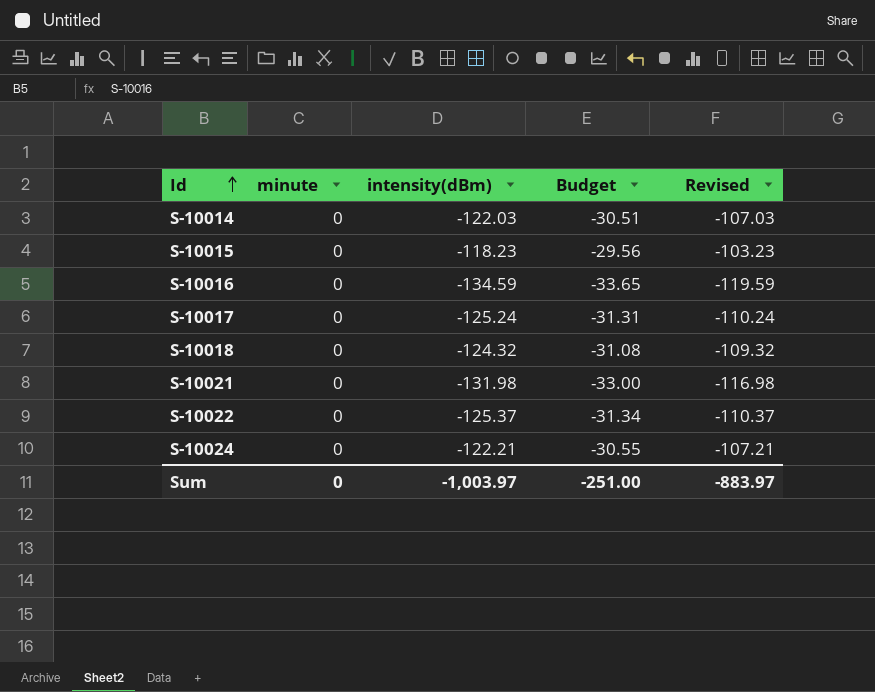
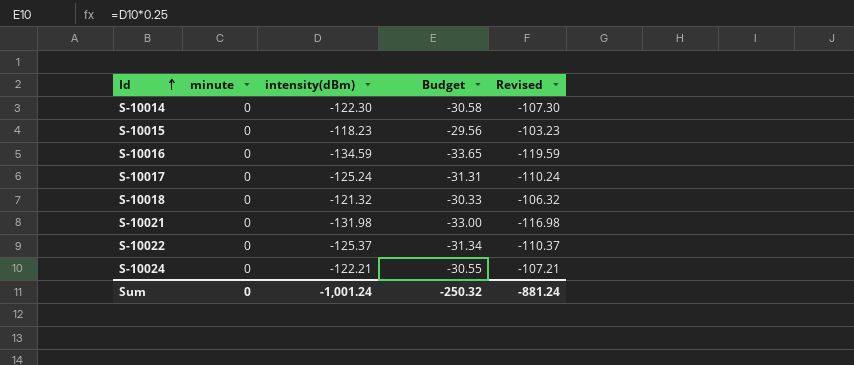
S-10014 | intensity(dBm): -122.03 -> -122.30
S-10014 | Budget: -30.51 -> -30.58
S-10014 | Revised: -107.03 -> -107.30
S-10018 | intensity(dBm): -124.32 -> -121.32
S-10018 | Budget: -31.08 -> -30.33
S-10018 | Revised: -109.32 -> -106.32
Sum | intensity(dBm): -1,003.97 -> -1,001.24
Sum | Budget: -251.00 -> -250.32
Sum | Revised: -883.97 -> -881.24

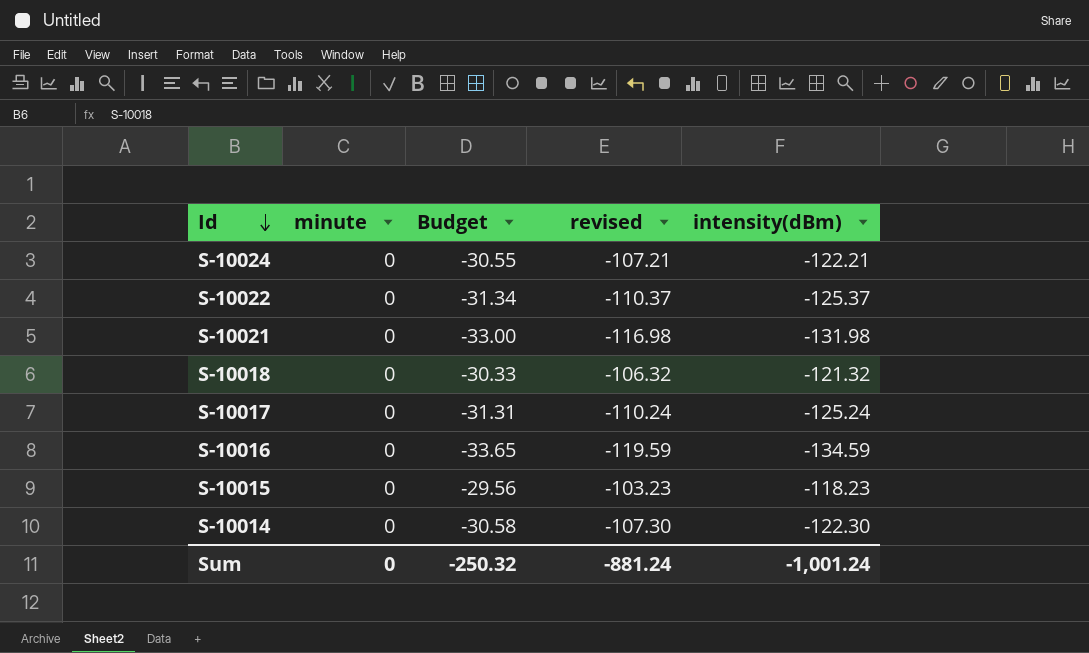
row order: Id ascending -> Id descending
column name: Revised -> revised
column intensity(dBm) | position: 3 -> 5

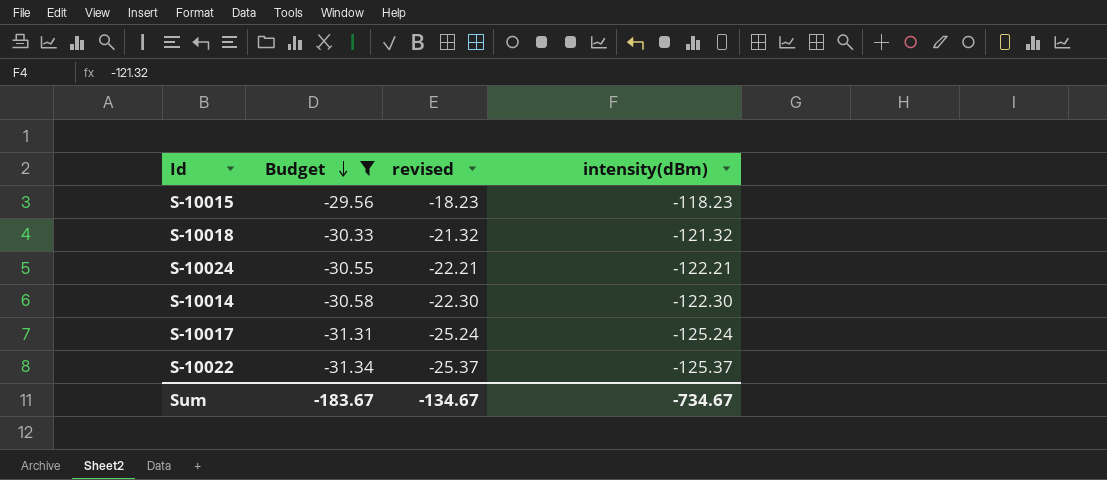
filter: none -> Budget >= -31.34
row order: Id descending -> Budget descending
column minute | position: 2 -> none
column revised | formula: [intensity(dBm)] + 15 -> [intensity(dBm)] + 100
Sum | Budget: -250.32 -> -183.67
Sum | revised: -881.24 -> -134.67
Sum | intensity(dBm): -1,001.24 -> -734.67

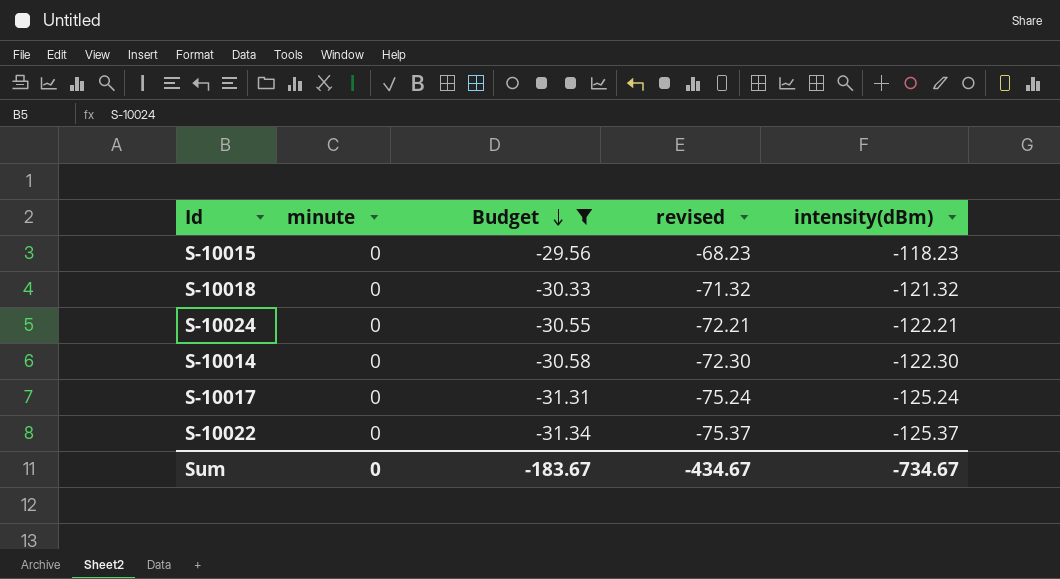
column minute | position: none -> 2
column revised | formula: [intensity(dBm)] + 100 -> [intensity(dBm)] + 50
Sum | revised: -134.67 -> -434.67

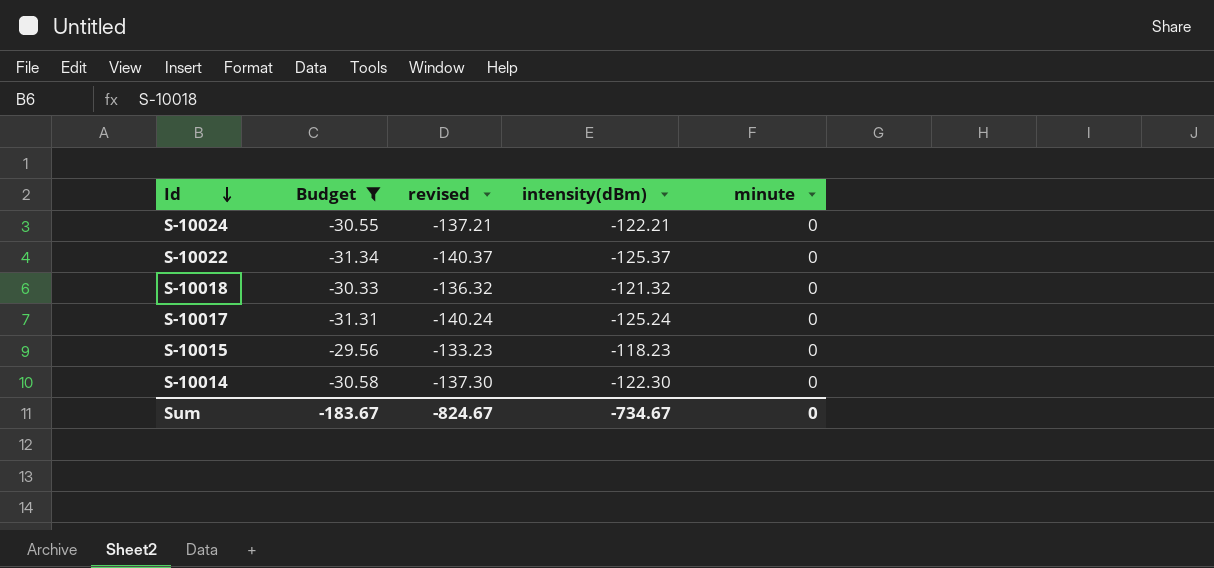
row order: Budget descending -> Id descending
column revised | formula: [intensity(dBm)] + 50 -> [intensity(dBm)] - 15
column minute | position: 2 -> 5
Sum | revised: -434.67 -> -824.67

